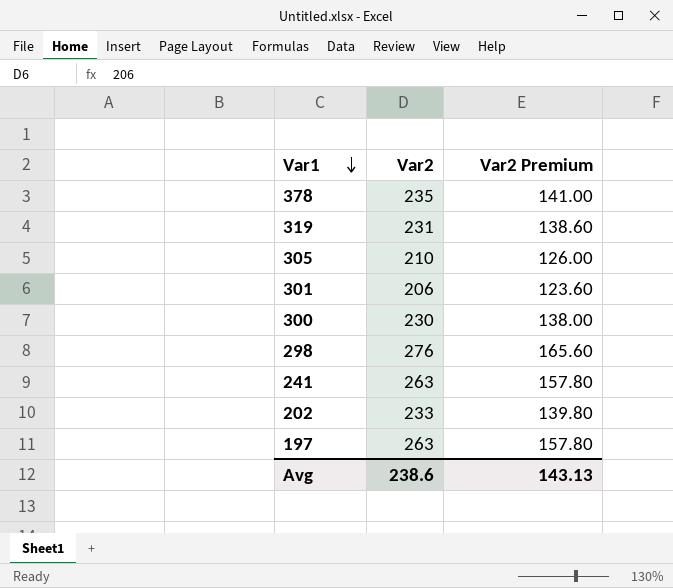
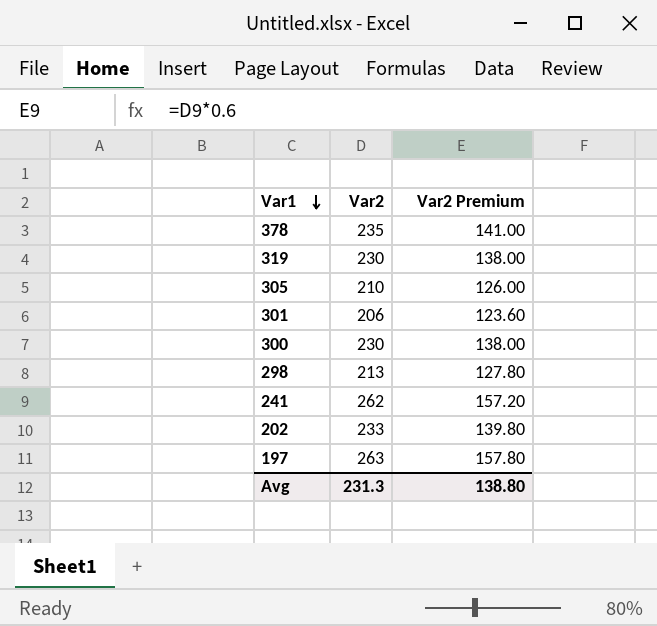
319 | Var2: 231 -> 230
319 | Var2 Premium: 138.60 -> 138.00
298 | Var2: 276 -> 213
298 | Var2 Premium: 165.60 -> 127.80
241 | Var2: 263 -> 262
241 | Var2 Premium: 157.80 -> 157.20
Avg | Var2: 238.6 -> 231.3
Avg | Var2 Premium: 143.13 -> 138.80

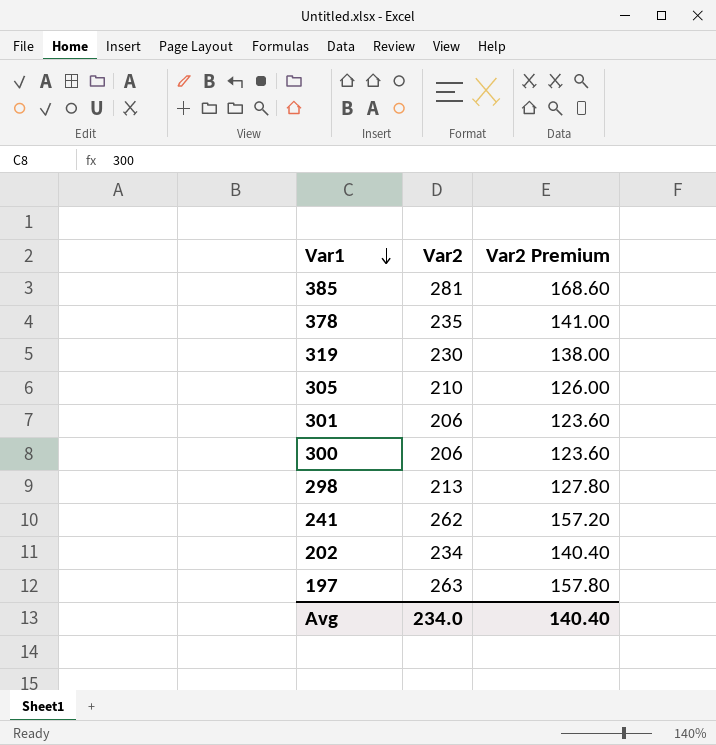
row 385: none -> 281 | 168.60
300 | Var2: 230 -> 206
300 | Var2 Premium: 138.00 -> 123.60
202 | Var2: 233 -> 234
202 | Var2 Premium: 139.80 -> 140.40
Avg | Var2: 231.3 -> 234.0
Avg | Var2 Premium: 138.80 -> 140.40

